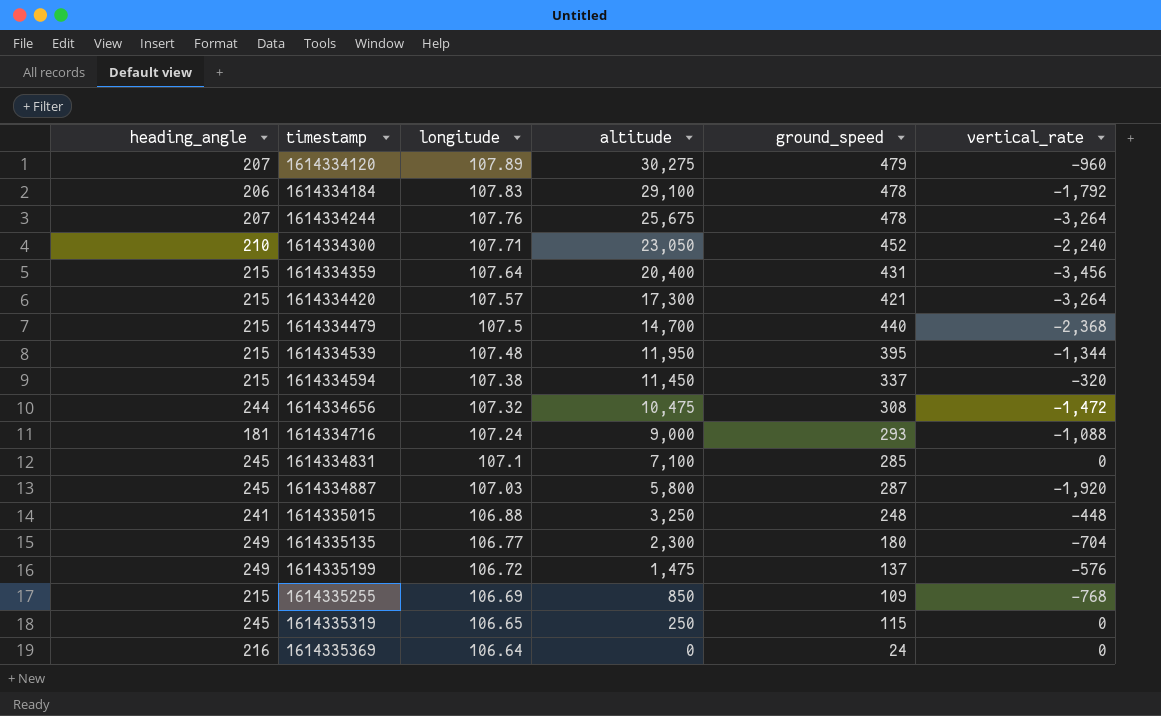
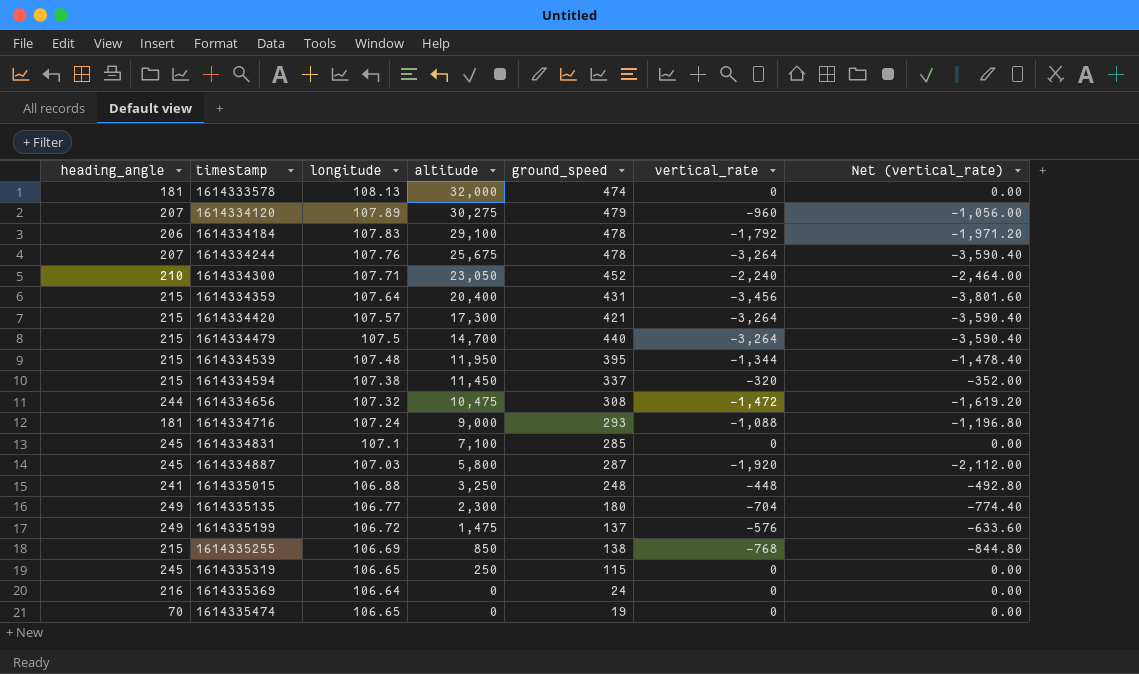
column Net (vertical_rate) | formula: none -> [vertical_rate] * 1.1
row 1614333578: none -> 181 | 108.13 | 32,000 | 474 | 0 | 0.00
1614334479 | vertical_rate: -2,368 -> -3,264
1614335255 | ground_speed: 109 -> 138
row 1614335474: none -> 70 | 106.65 | 0 | 19 | 0 | 0.00

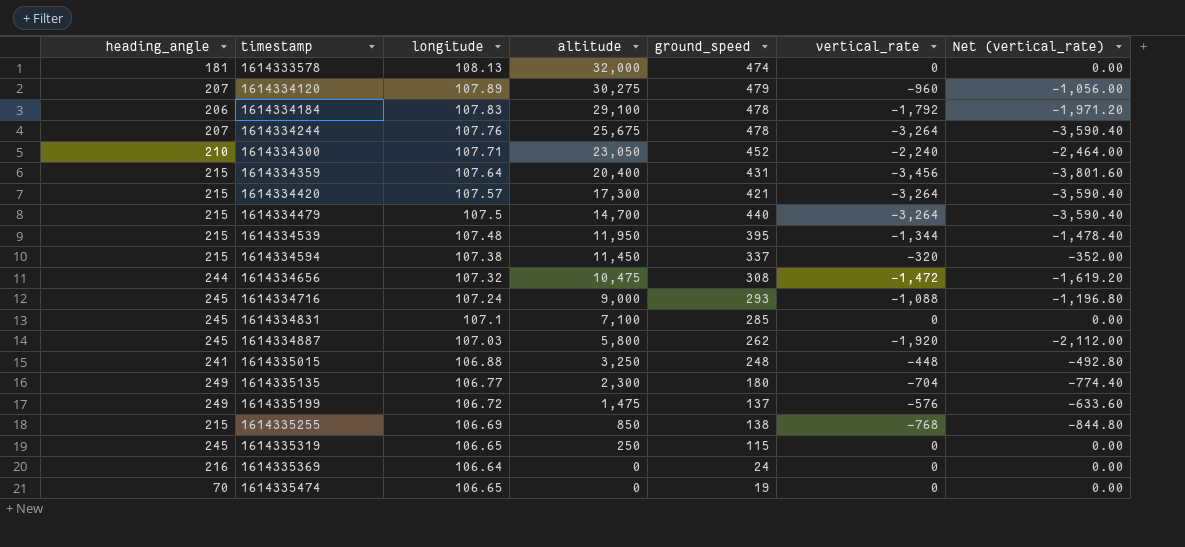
1614334716 | heading_angle: 181 -> 245
1614334887 | ground_speed: 287 -> 262

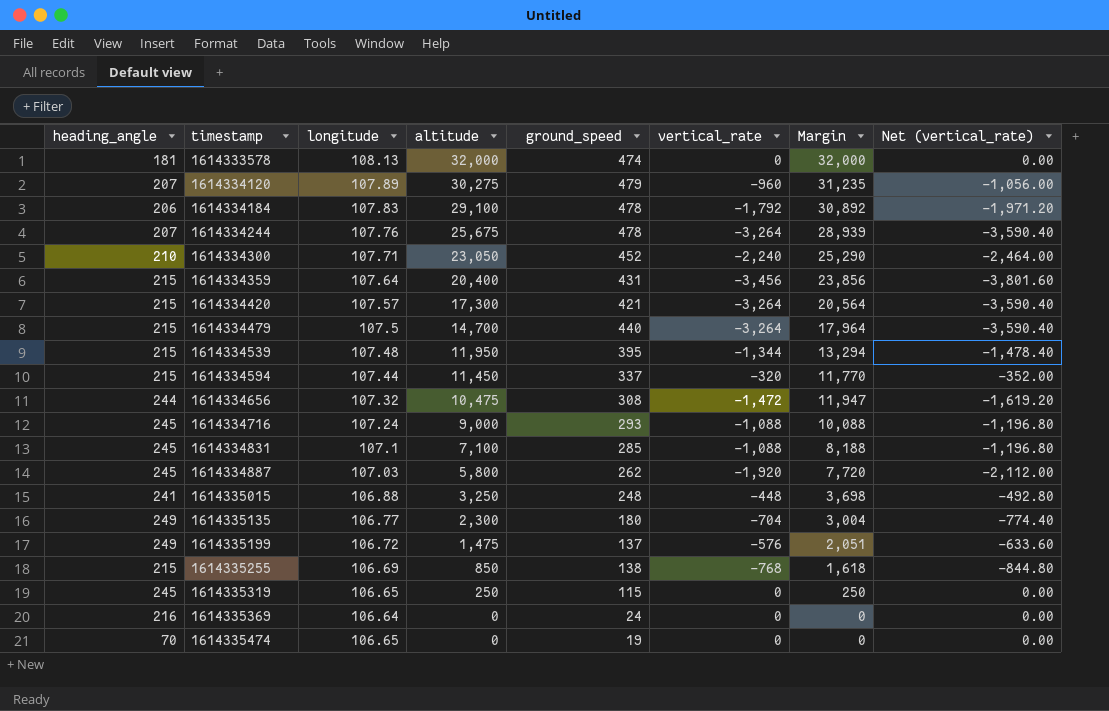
column Margin | formula: none -> [altitude] - [vertical_rate]
1614334594 | longitude: 107.38 -> 107.44
1614334831 | vertical_rate: 0 -> -1,088
1614334831 | Net (vertical_rate): 0.00 -> -1,196.80

